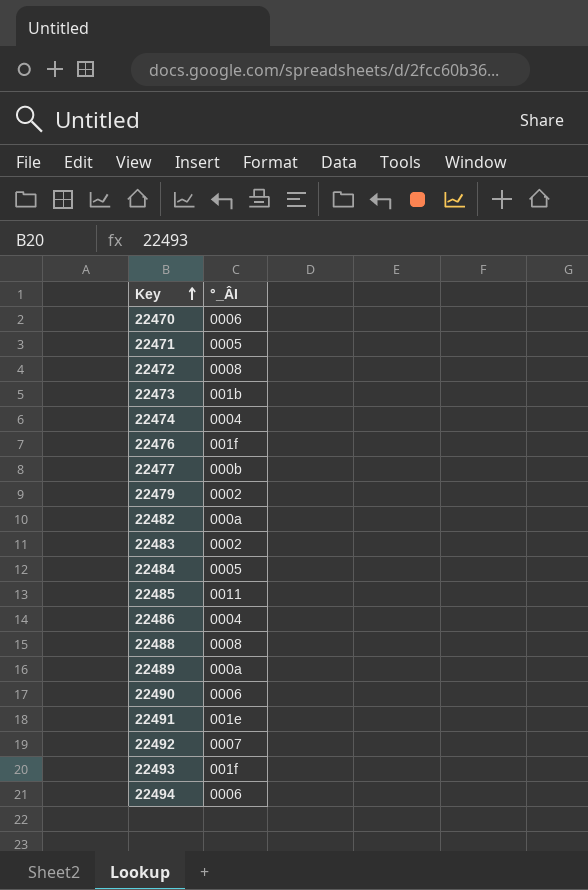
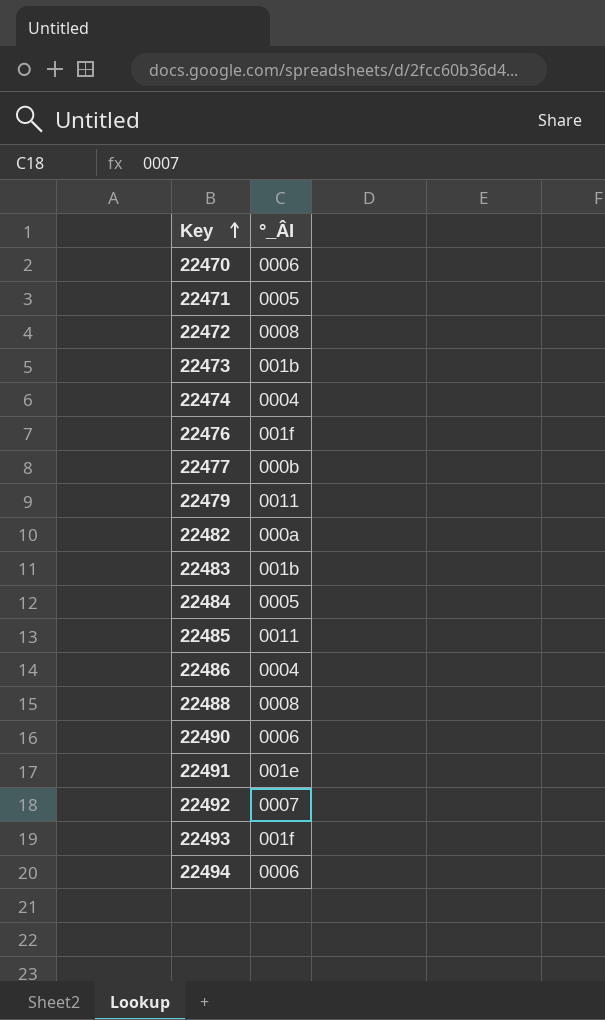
row 22489: 000a -> none
22479 | °_ÂI: 0002 -> 0011
22483 | °_ÂI: 0002 -> 001b

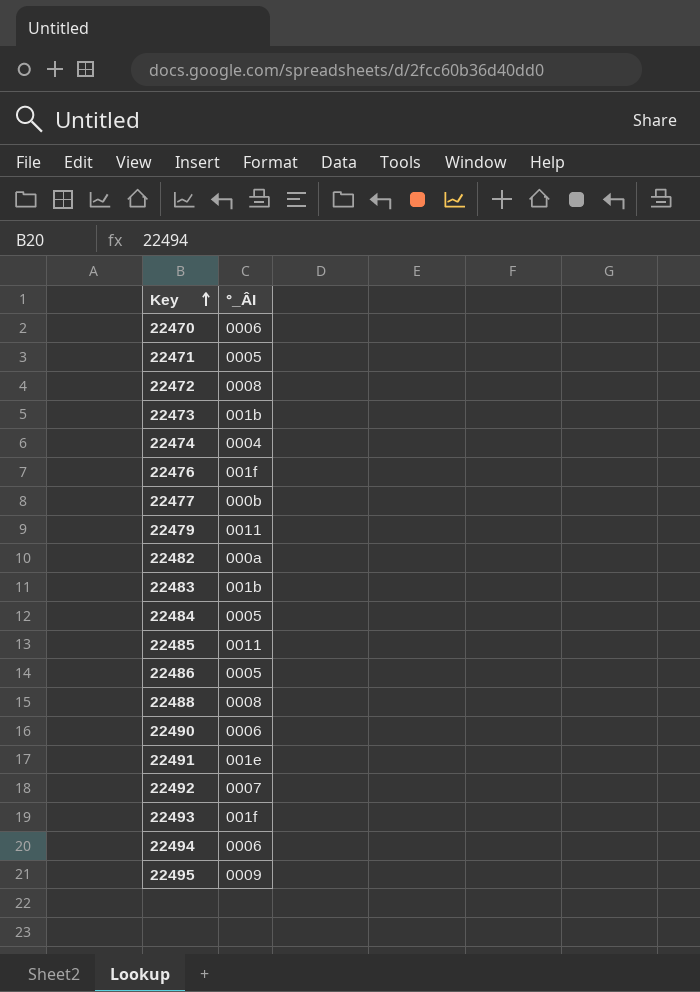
22486 | °_ÂI: 0004 -> 0005
row 22495: none -> 0009

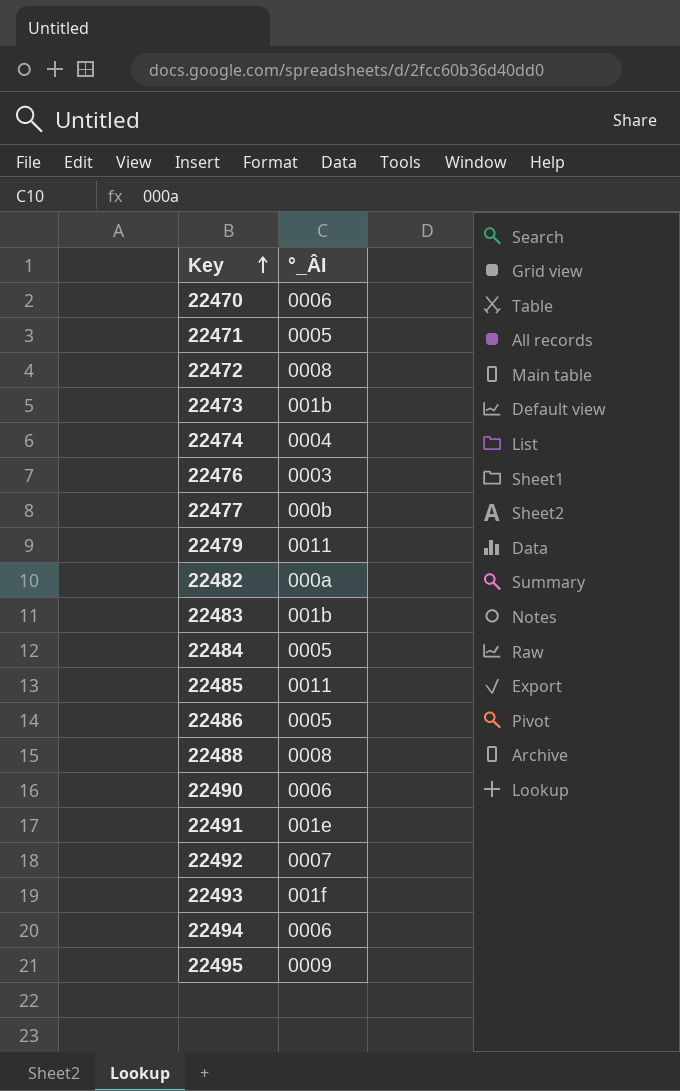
22476 | °_ÂI: 001f -> 0003

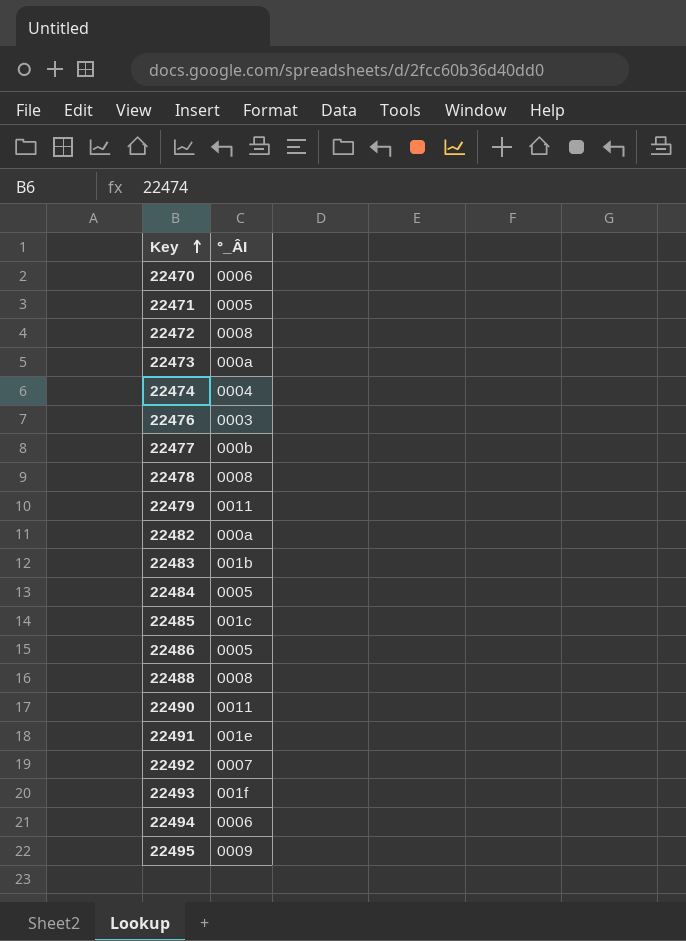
22473 | °_ÂI: 001b -> 000a
row 22478: none -> 0008
22485 | °_ÂI: 0011 -> 001c
22490 | °_ÂI: 0006 -> 0011

